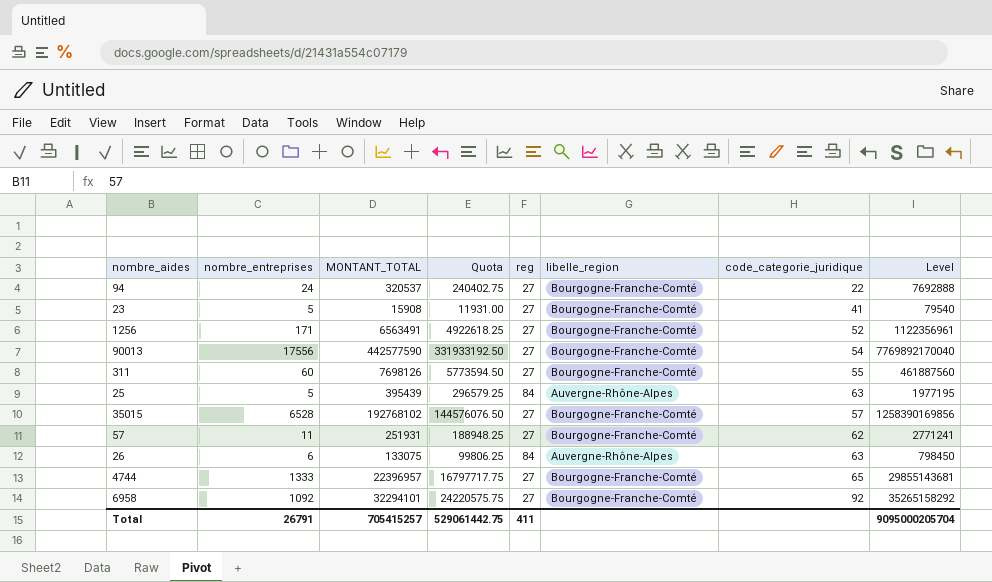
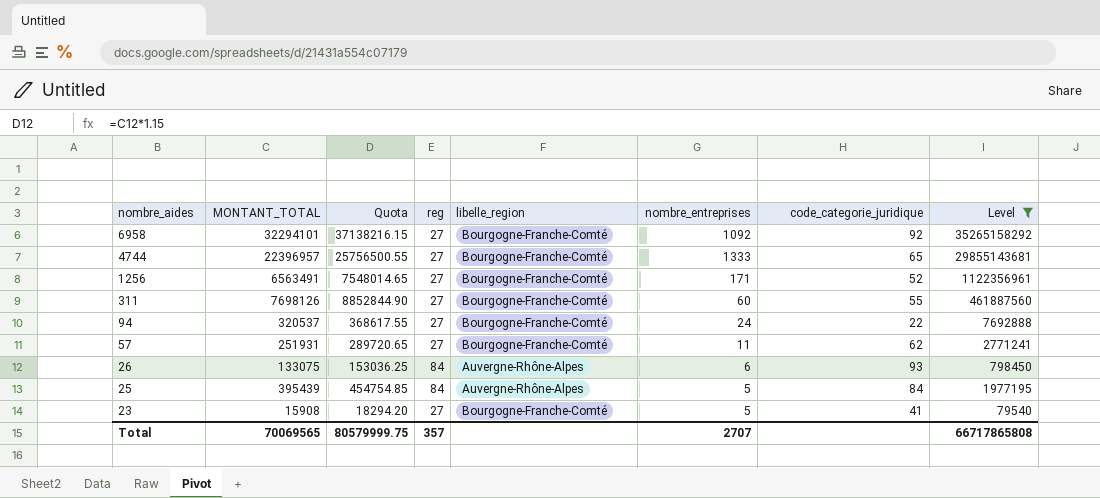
filter: none -> Level <= 35265158292
row order: none -> nombre_aides descending
column Quota | formula: [MONTANT_TOTAL] * 0.75 -> [MONTANT_TOTAL] * 1.15
column nombre_entreprises | position: 2 -> 6
26 | code_categorie_juridique: 63 -> 93
25 | code_categorie_juridique: 63 -> 84
Total | MONTANT_TOTAL: 705415257 -> 70069565
Total | Quota: 529061442.75 -> 80579999.75
Total | reg: 411 -> 357
Total | nombre_entreprises: 26791 -> 2707
Total | Level: 9095000205704 -> 66717865808

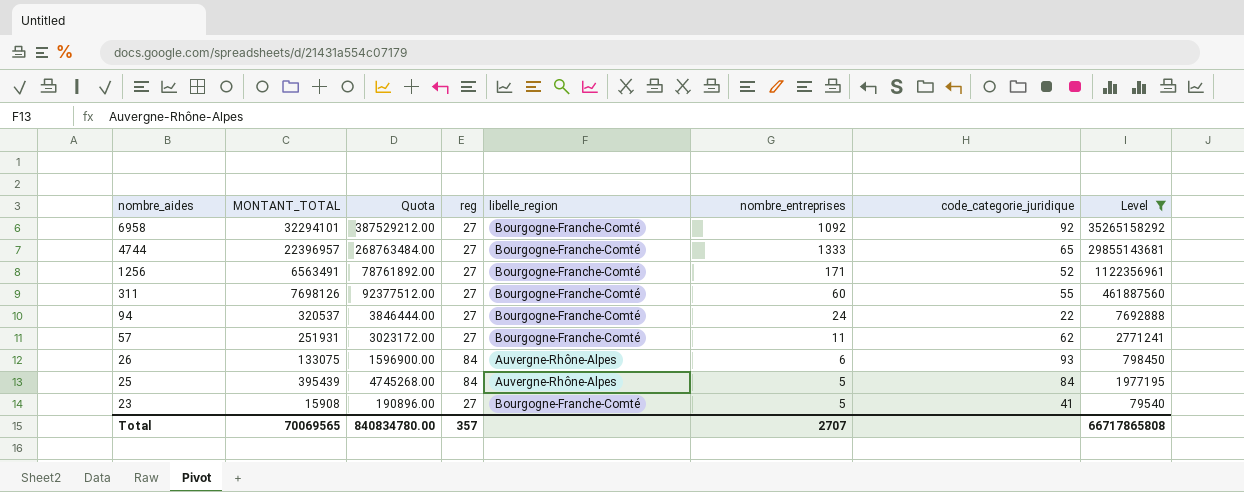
column Quota | formula: [MONTANT_TOTAL] * 1.15 -> [MONTANT_TOTAL] * 12
Total | Quota: 80579999.75 -> 840834780.00

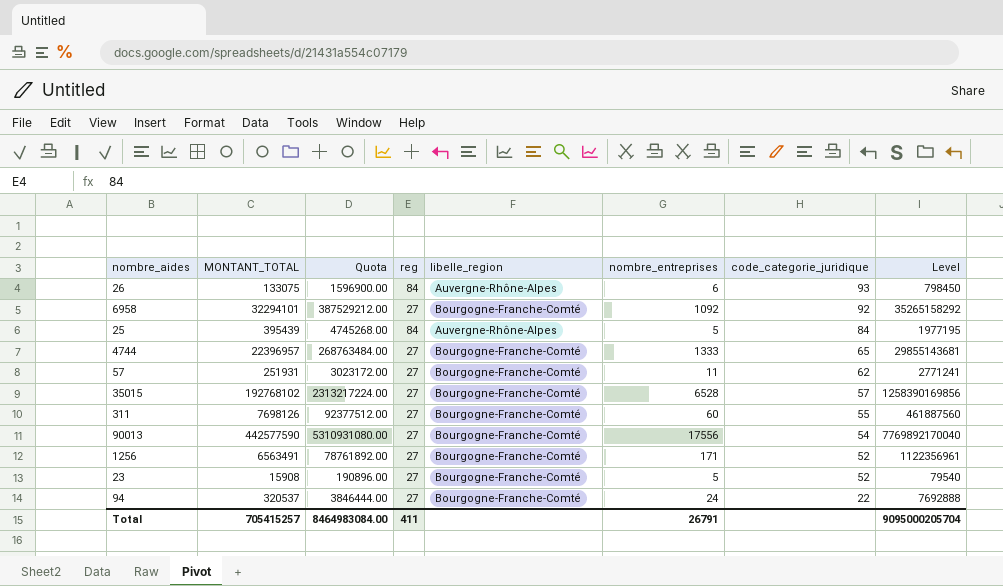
filter: Level <= 35265158292 -> none
row order: nombre_aides descending -> code_categorie_juridique descending
23 | code_categorie_juridique: 41 -> 52
Total | MONTANT_TOTAL: 70069565 -> 705415257
Total | Quota: 840834780.00 -> 8464983084.00
Total | reg: 357 -> 411
Total | nombre_entreprises: 2707 -> 26791
Total | Level: 66717865808 -> 9095000205704

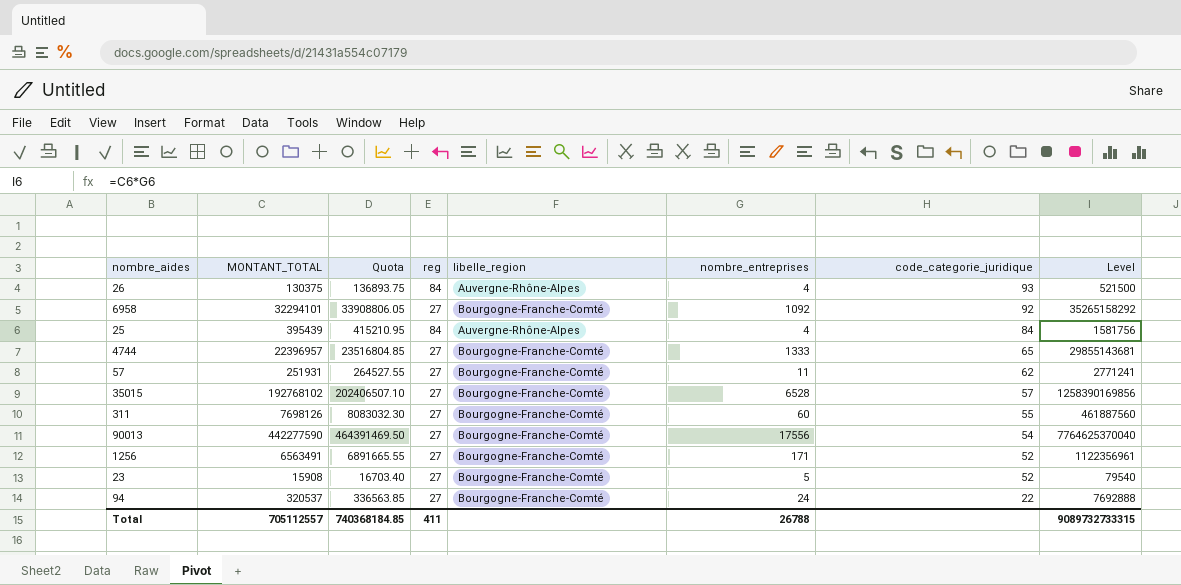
column Quota | formula: [MONTANT_TOTAL] * 12 -> [MONTANT_TOTAL] * 1.05
26 | MONTANT_TOTAL: 133075 -> 130375
26 | nombre_entreprises: 6 -> 4
26 | Level: 798450 -> 521500
25 | nombre_entreprises: 5 -> 4
25 | Level: 1977195 -> 1581756
90013 | MONTANT_TOTAL: 442577590 -> 442277590
90013 | Level: 7769892170040 -> 7764625370040
Total | MONTANT_TOTAL: 705415257 -> 705112557
Total | Quota: 8464983084.00 -> 740368184.85
Total | nombre_entreprises: 26791 -> 26788
Total | Level: 9095000205704 -> 9089732733315

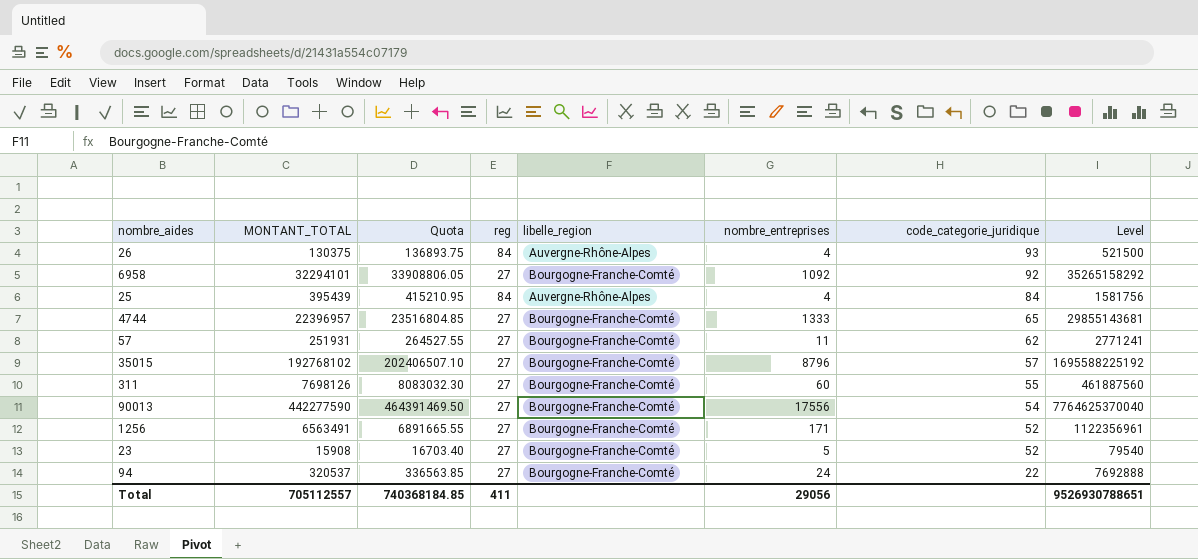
35015 | nombre_entreprises: 6528 -> 8796
35015 | Level: 1258390169856 -> 1695588225192
Total | nombre_entreprises: 26788 -> 29056
Total | Level: 9089732733315 -> 9526930788651

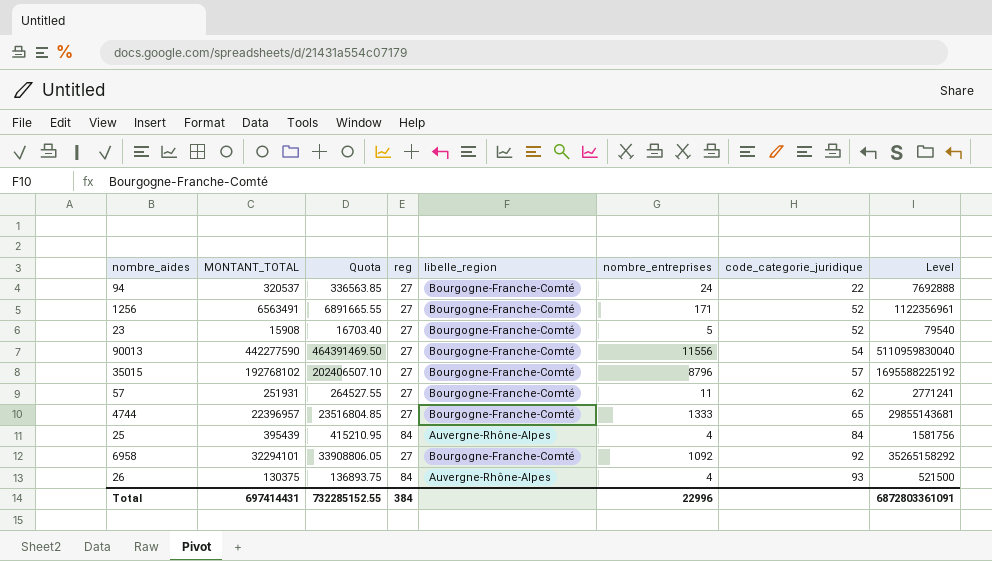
row order: code_categorie_juridique descending -> code_categorie_juridique ascending
row 311: 7698126 | 8083032.30 | 27 | Bourgogne-Franche-Comté | 60 | 55 | 461887560 -> none
90013 | nombre_entreprises: 17556 -> 11556
90013 | Level: 7764625370040 -> 5110959830040
Total | MONTANT_TOTAL: 705112557 -> 697414431
Total | Quota: 740368184.85 -> 732285152.55
Total | reg: 411 -> 384
Total | nombre_entreprises: 29056 -> 22996
Total | Level: 9526930788651 -> 6872803361091

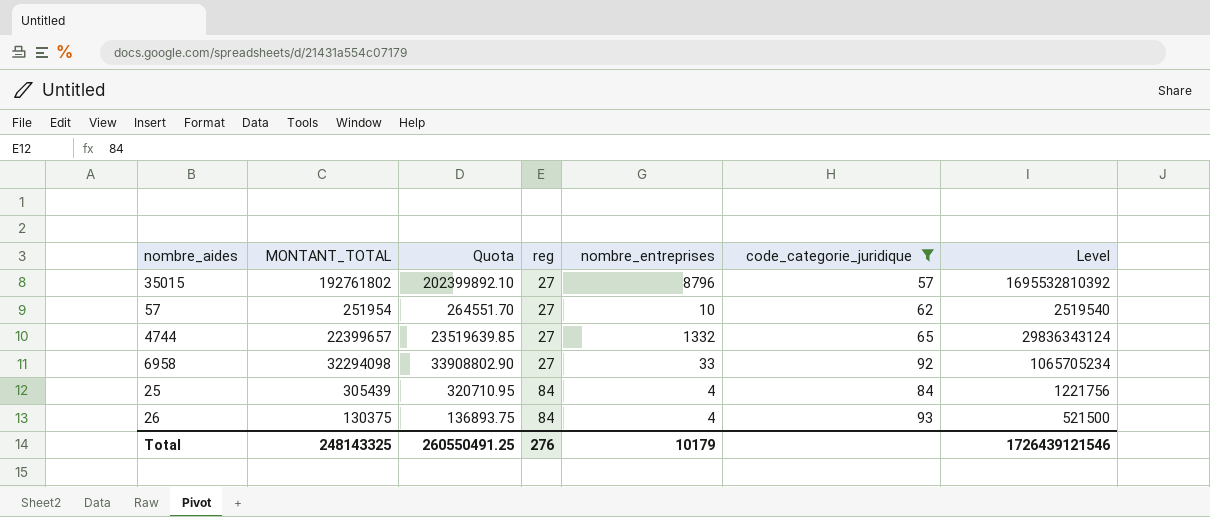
filter: none -> code_categorie_juridique >= 57
row order: code_categorie_juridique ascending -> reg ascending
column libelle_region | position: 5 -> none
35015 | MONTANT_TOTAL: 192768102 -> 192761802
35015 | Quota: 202406507.10 -> 202399892.10
35015 | Level: 1695588225192 -> 1695532810392
57 | MONTANT_TOTAL: 251931 -> 251954
57 | Quota: 264527.55 -> 264551.70
57 | nombre_entreprises: 11 -> 10
57 | Level: 2771241 -> 2519540
4744 | MONTANT_TOTAL: 22396957 -> 22399657
4744 | Quota: 23516804.85 -> 23519639.85
4744 | nombre_entreprises: 1333 -> 1332
4744 | Level: 29855143681 -> 29836343124
6958 | MONTANT_TOTAL: 32294101 -> 32294098
6958 | Quota: 33908806.05 -> 33908802.90
6958 | nombre_entreprises: 1092 -> 33
6958 | Level: 35265158292 -> 1065705234
25 | MONTANT_TOTAL: 395439 -> 305439
25 | Quota: 415210.95 -> 320710.95
25 | Level: 1581756 -> 1221756
Total | MONTANT_TOTAL: 697414431 -> 248143325
Total | Quota: 732285152.55 -> 260550491.25
Total | reg: 384 -> 276
Total | nombre_entreprises: 22996 -> 10179
Total | Level: 6872803361091 -> 1726439121546

